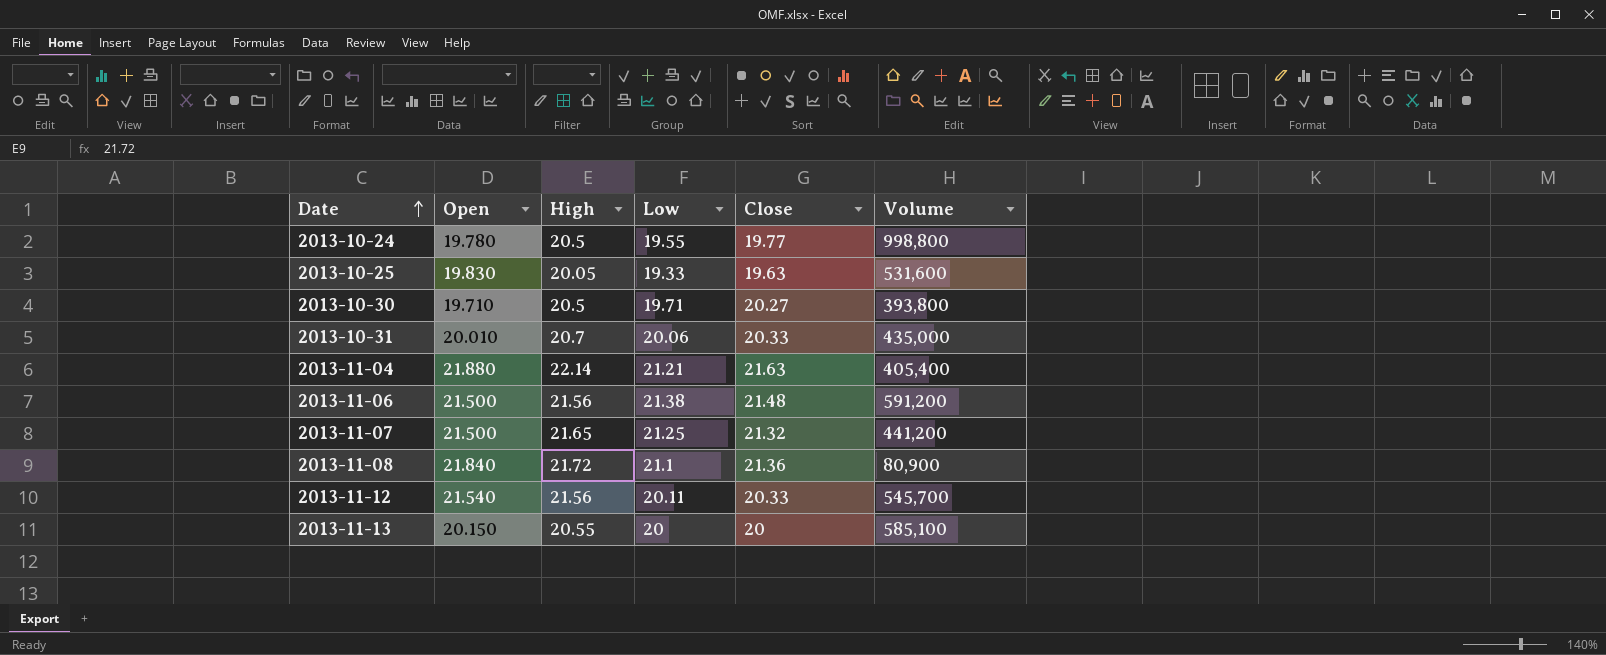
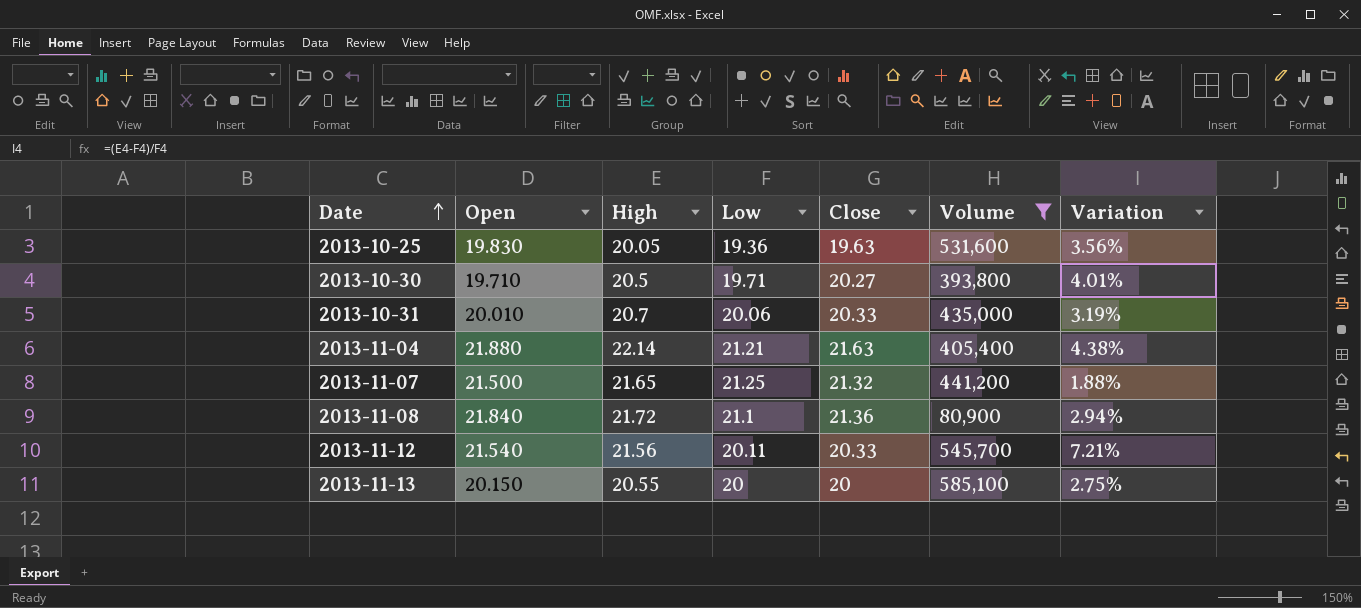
filter: none -> Volume <= 585,100
column Variation | formula: none -> ([High] - [Low]) / [Low]
2013-10-25 | Low: 19.33 -> 19.36

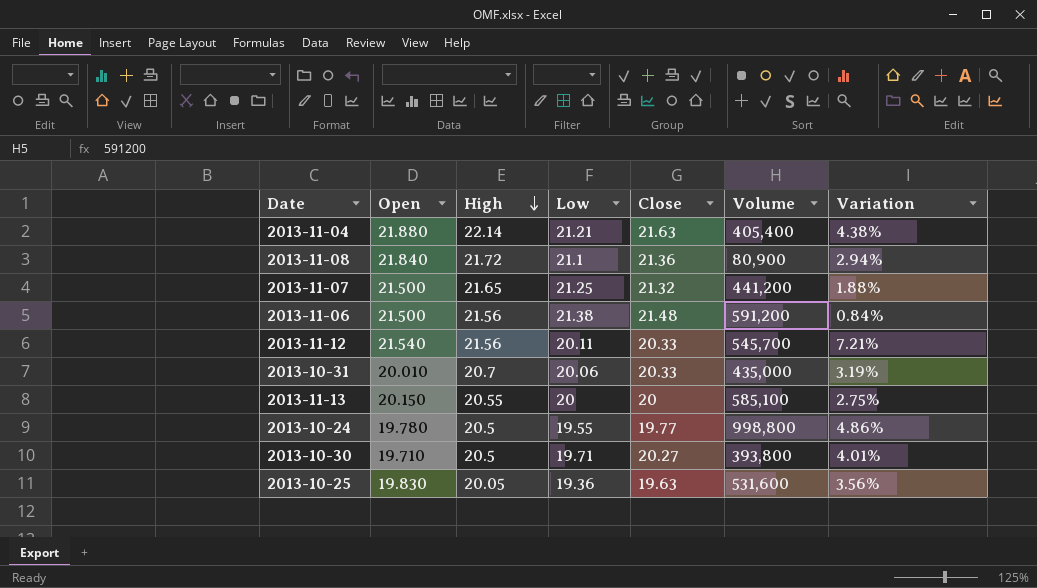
filter: Volume <= 585,100 -> none
row order: Date ascending -> High descending

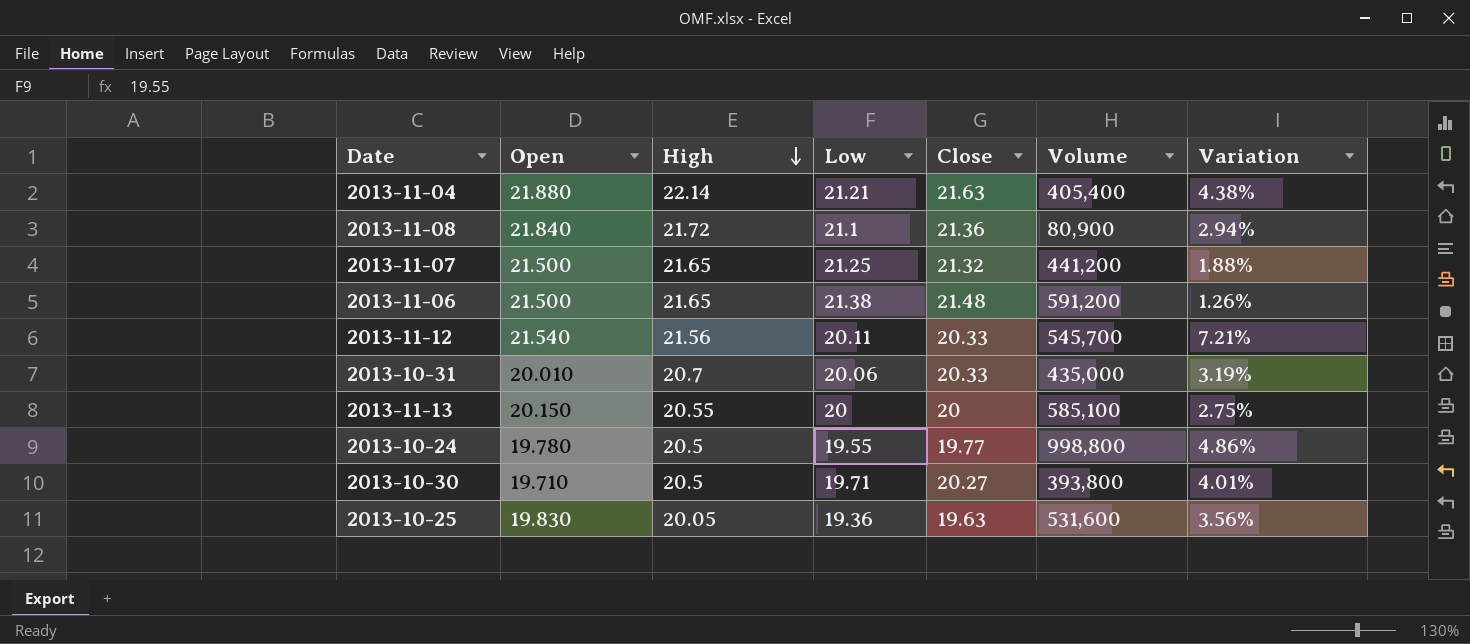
2013-11-06 | High: 21.56 -> 21.65
2013-11-06 | Variation: 0.84% -> 1.26%

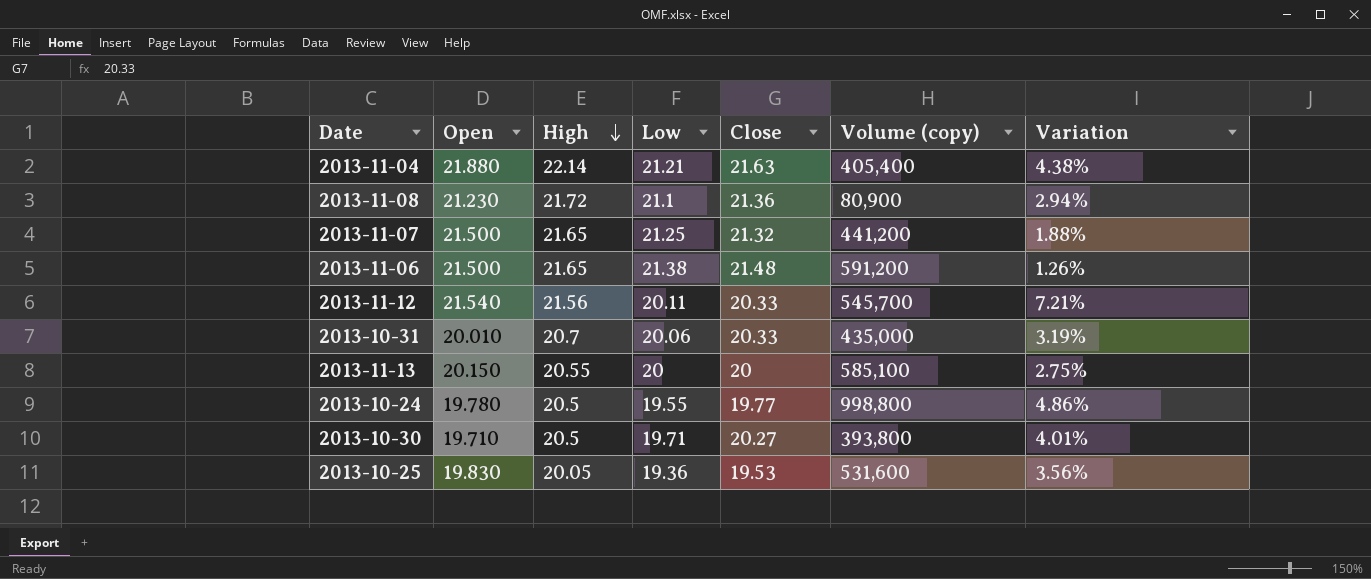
column name: Volume -> Volume (copy)
2013-11-08 | Open: 21.840 -> 21.230
2013-10-25 | Close: 19.63 -> 19.53

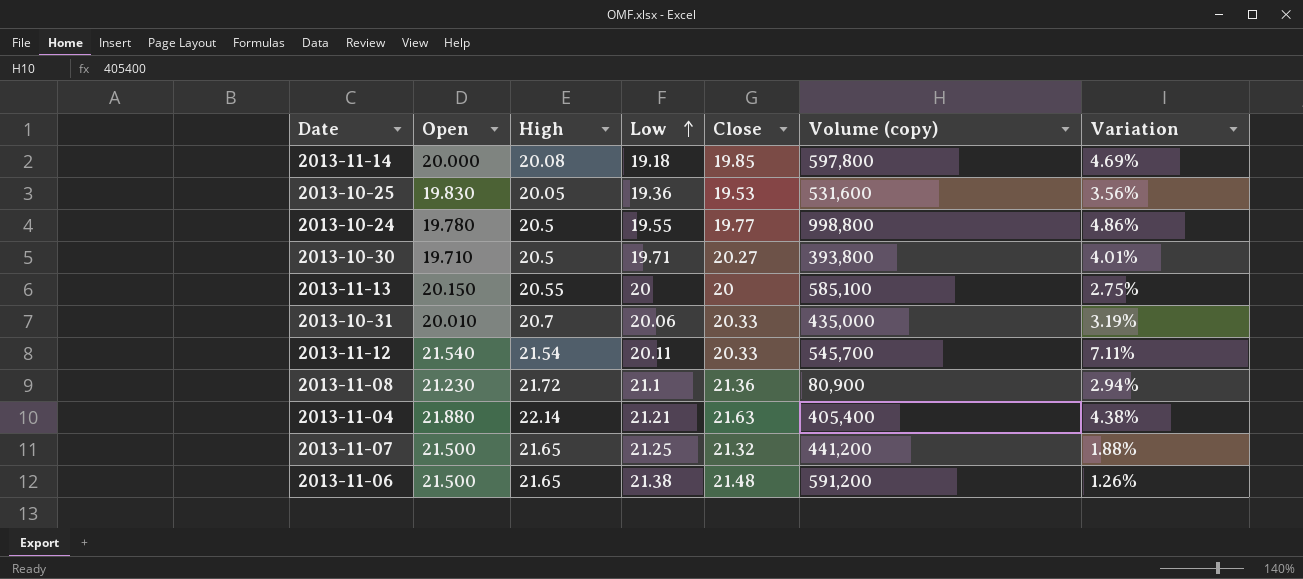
row order: High descending -> Low ascending
row 2013-11-14: none -> 20.000 | 20.08 | 19.18 | 19.85 | 597,800 | 4.69%
2013-11-12 | High: 21.56 -> 21.54
2013-11-12 | Variation: 7.21% -> 7.11%

